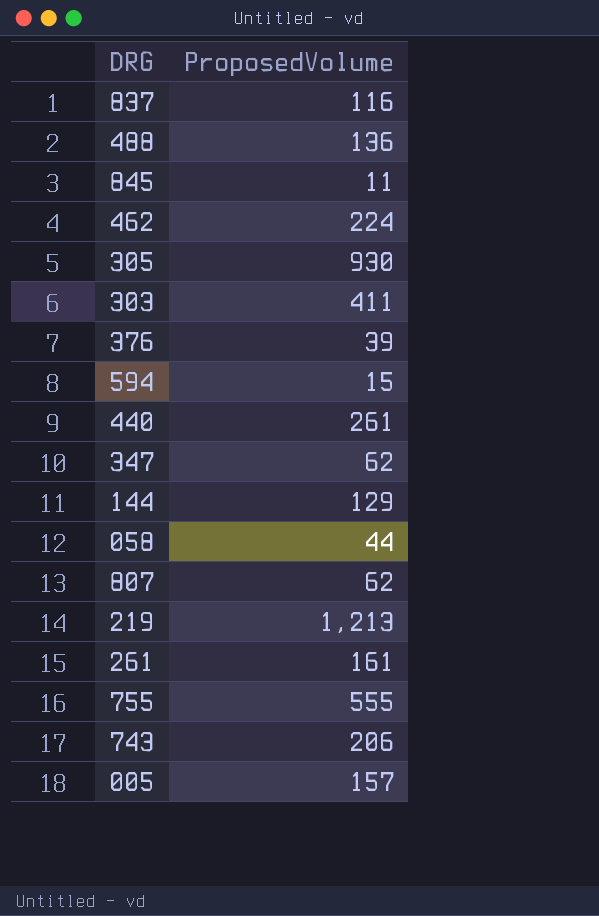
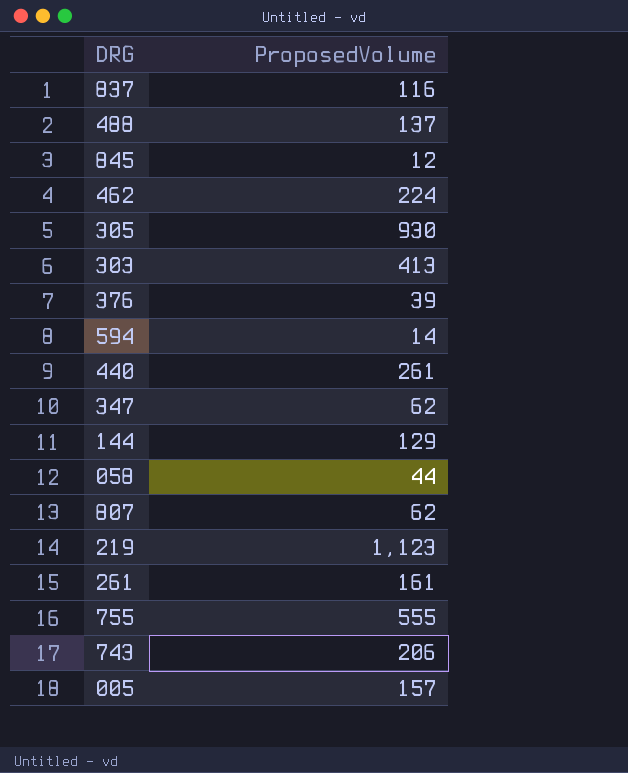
488 | ProposedVolume: 136 -> 137
845 | ProposedVolume: 11 -> 12
303 | ProposedVolume: 411 -> 413
594 | ProposedVolume: 15 -> 14
219 | ProposedVolume: 1,213 -> 1,123

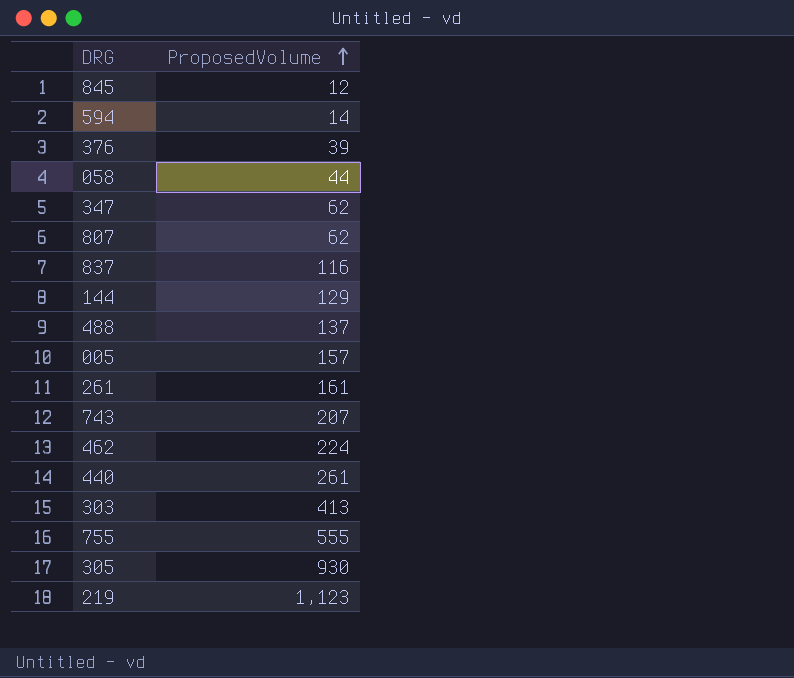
row order: none -> ProposedVolume ascending
743 | ProposedVolume: 206 -> 207

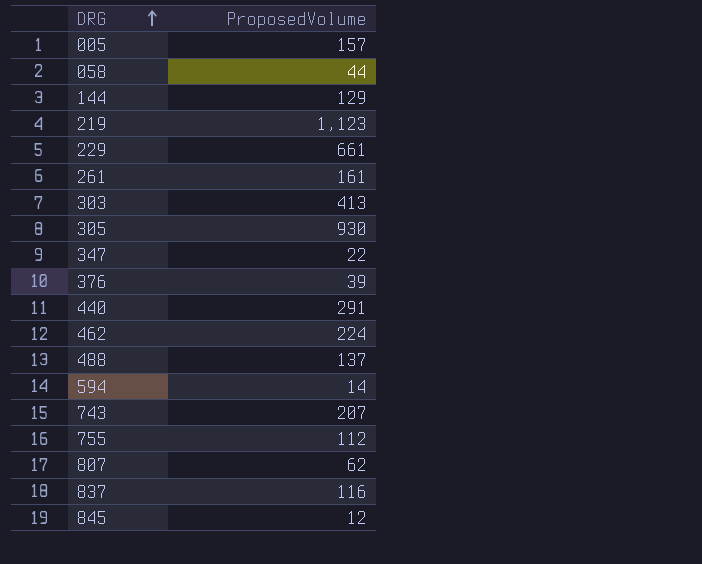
row order: ProposedVolume ascending -> DRG ascending
row 229: none -> 661
347 | ProposedVolume: 62 -> 22
440 | ProposedVolume: 261 -> 291
755 | ProposedVolume: 555 -> 112

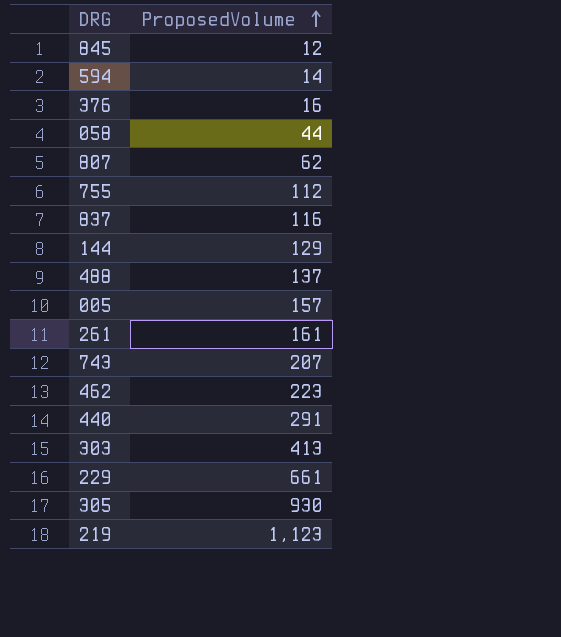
row order: DRG ascending -> ProposedVolume ascending
row 347: 22 -> none
376 | ProposedVolume: 39 -> 16
462 | ProposedVolume: 224 -> 223

